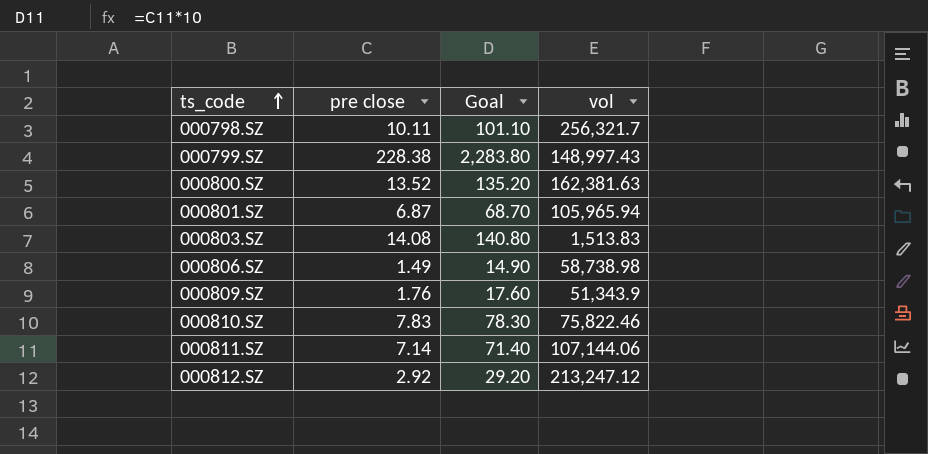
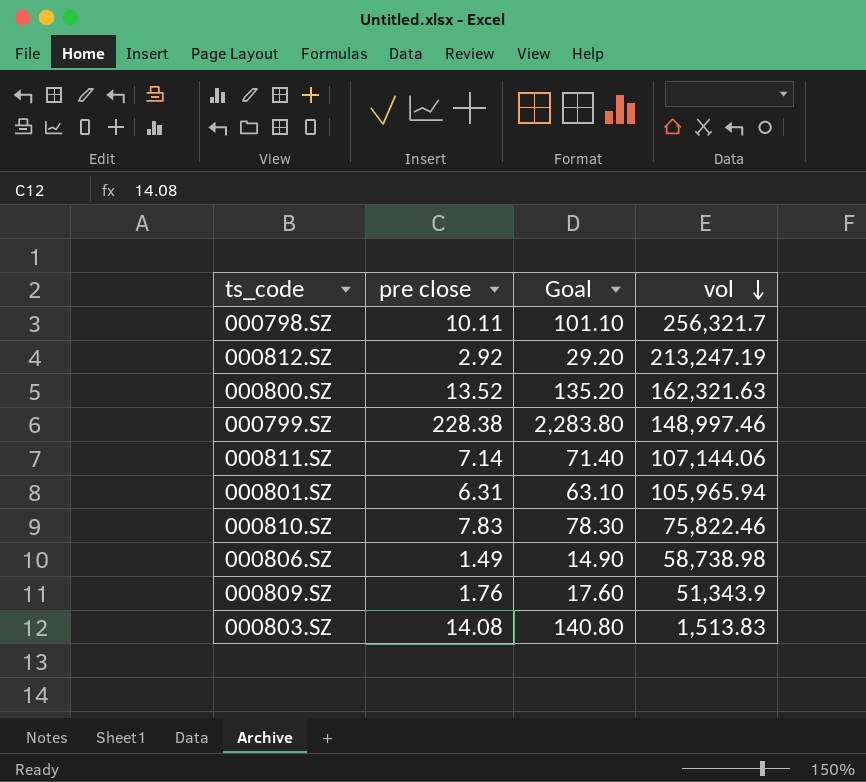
row order: ts_code ascending -> vol descending
000812.SZ | vol: 213,247.12 -> 213,247.19
000800.SZ | vol: 162,381.63 -> 162,321.63
000799.SZ | vol: 148,997.43 -> 148,997.46
000801.SZ | pre close: 6.87 -> 6.31
000801.SZ | Goal: 68.70 -> 63.10

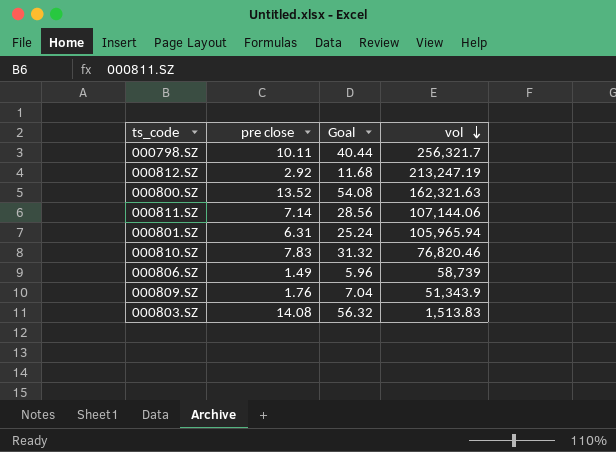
column Goal | formula: [pre close] * 10 -> [pre close] * 4
row 000799.SZ: 228.38 | 2,283.80 | 148,997.46 -> none
000810.SZ | vol: 75,822.46 -> 76,820.46
000806.SZ | vol: 58,738.98 -> 58,739

